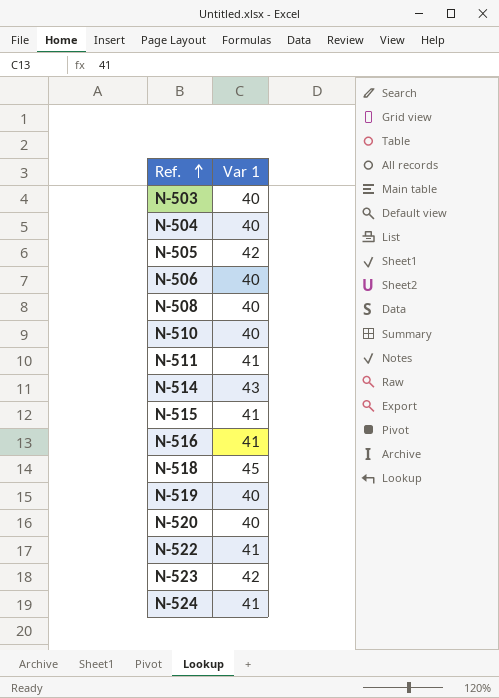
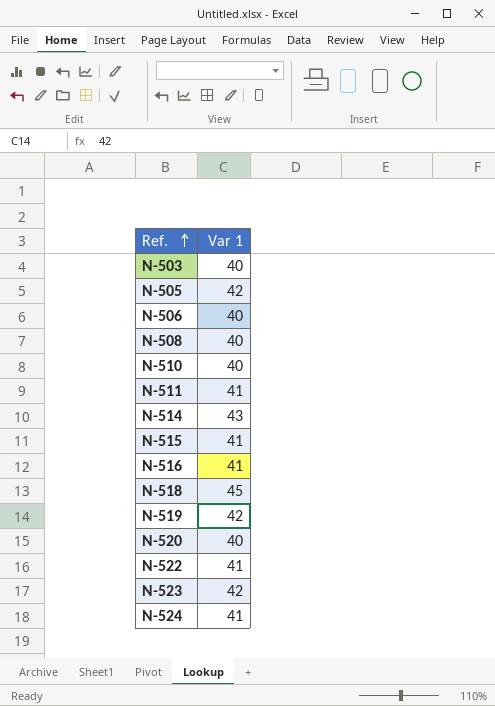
row N-504: 40 -> none
N-519 | Var 1: 40 -> 42

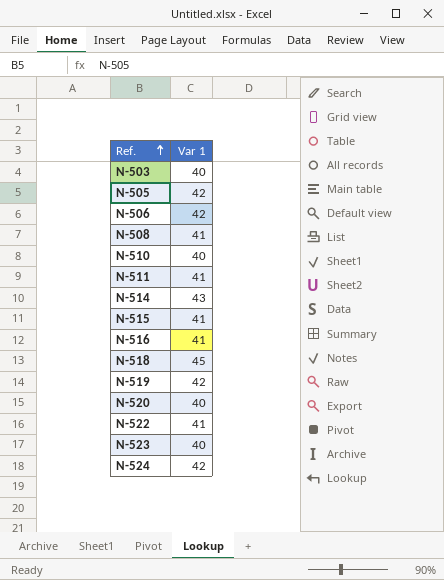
N-506 | Var 1: 40 -> 42
N-508 | Var 1: 40 -> 41
N-523 | Var 1: 42 -> 40
N-524 | Var 1: 41 -> 42

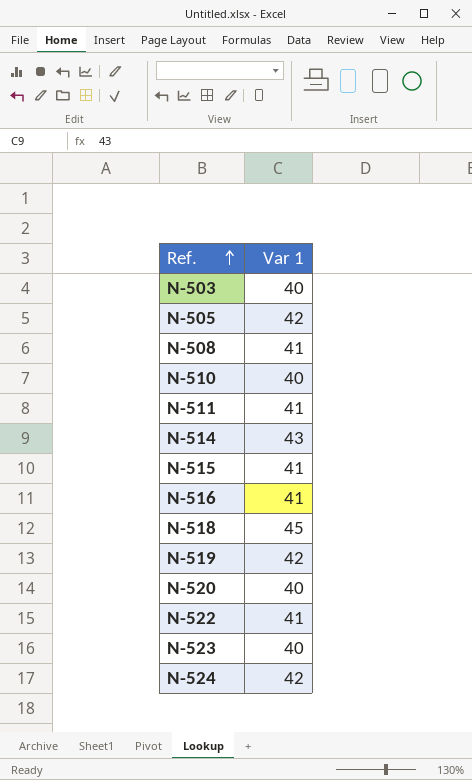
row N-506: 42 -> none

